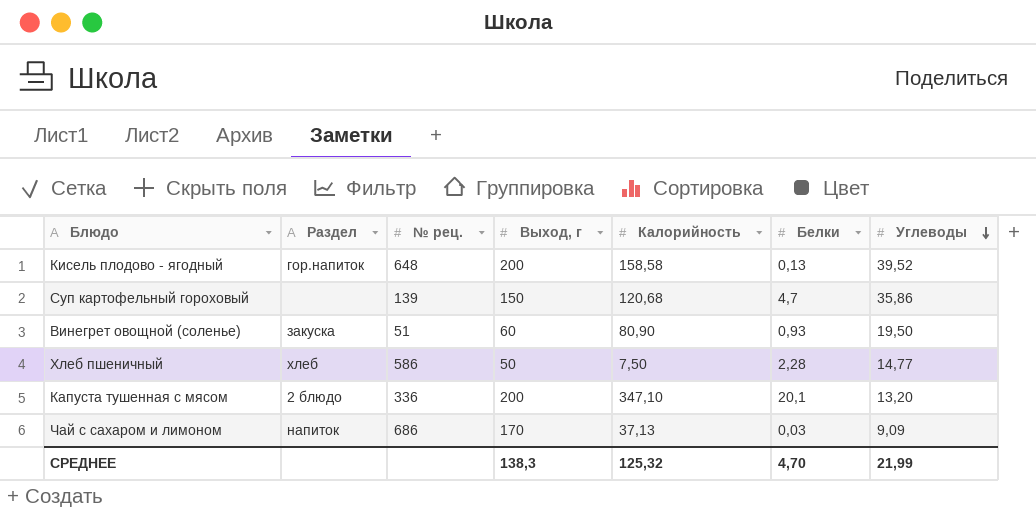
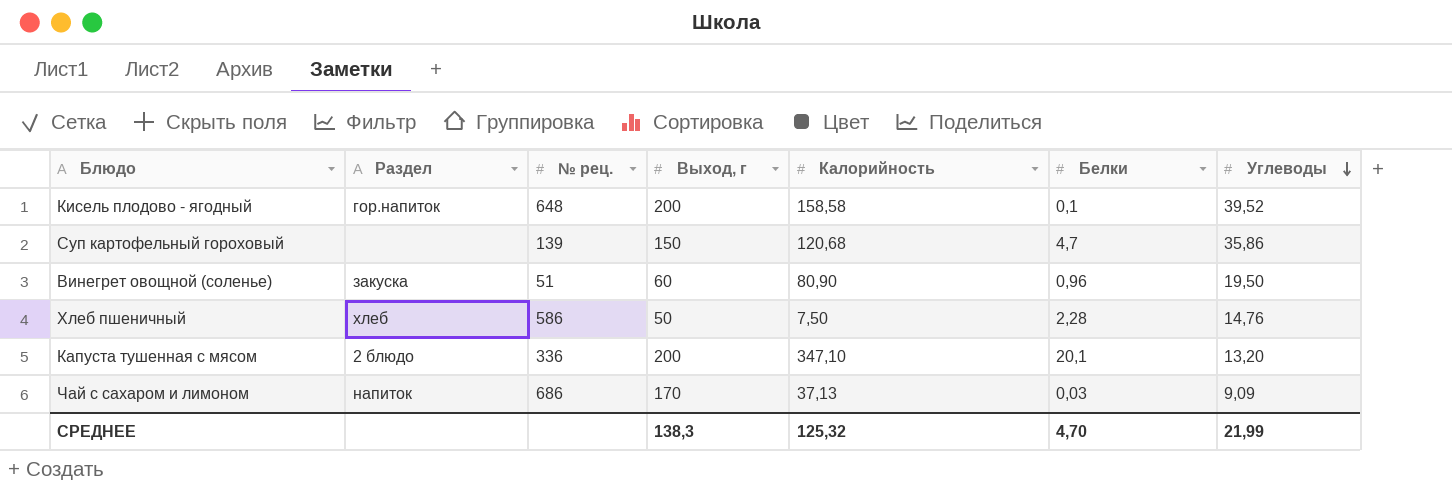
Кисель плодово - ягодный | Белки: 0,13 -> 0,1
Винегрет овощной (соленье) | Белки: 0,93 -> 0,96
Хлеб пшеничный | Углеводы: 14,77 -> 14,76

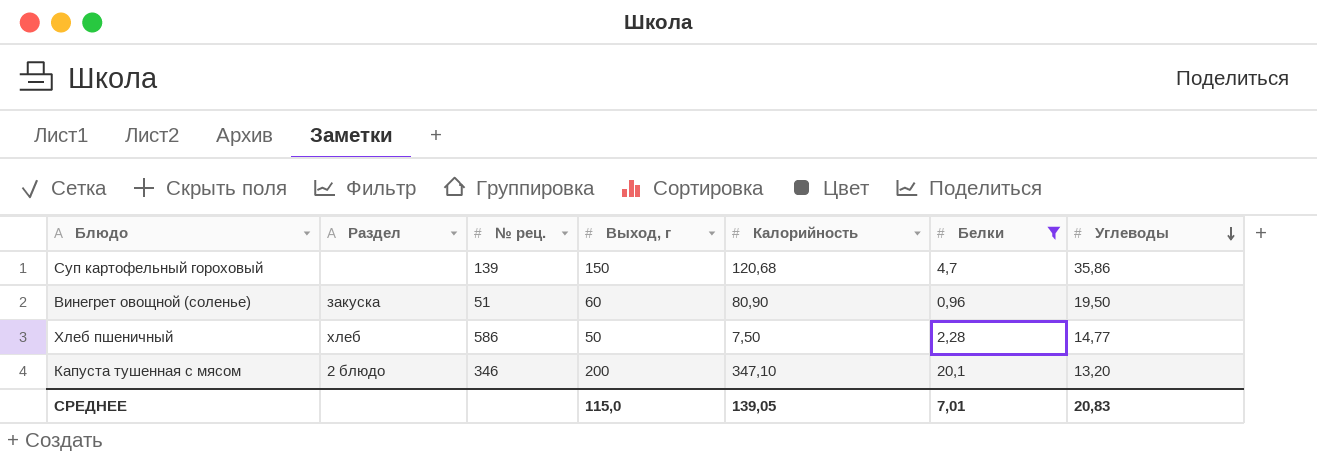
filter: none -> Белки >= 0,96
Хлеб пшеничный | Углеводы: 14,76 -> 14,77
Капуста тушенная с мясом | № рец.: 336 -> 346
СРЕДНЕЕ | Выход, г: 138,3 -> 115,0
СРЕДНЕЕ | Калорийность: 125,32 -> 139,05
СРЕДНЕЕ | Белки: 4,70 -> 7,01
СРЕДНЕЕ | Углеводы: 21,99 -> 20,83

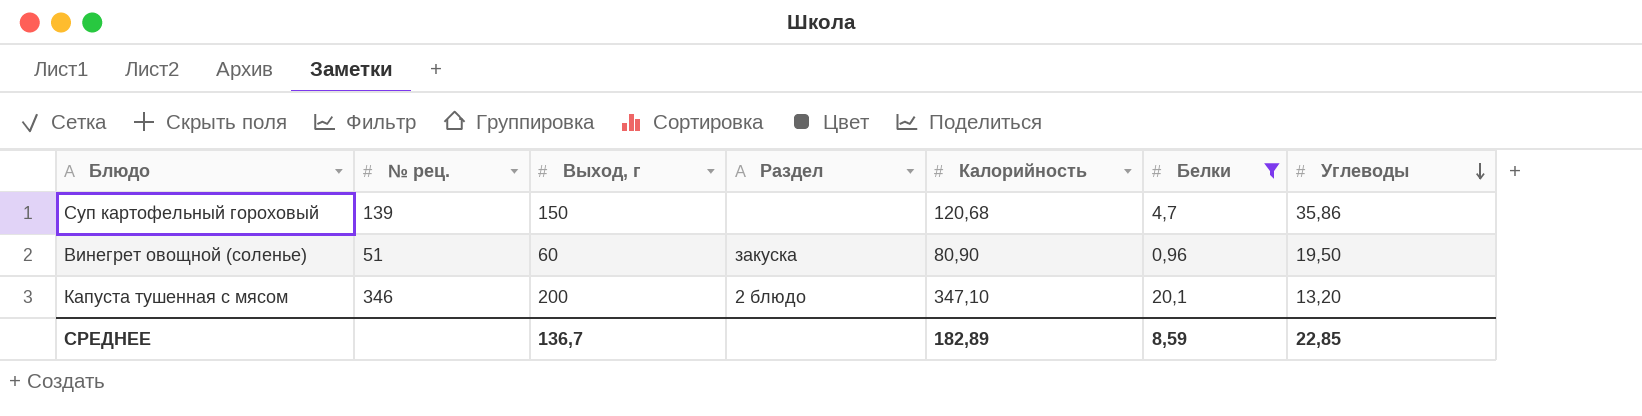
column Раздел | position: 2 -> 4
row Хлеб пшеничный: хлеб | 586 | 50 | 7,50 | 2,28 | 14,77 -> none
СРЕДНЕЕ | Выход, г: 115,0 -> 136,7
СРЕДНЕЕ | Калорийность: 139,05 -> 182,89
СРЕДНЕЕ | Белки: 7,01 -> 8,59
СРЕДНЕЕ | Углеводы: 20,83 -> 22,85

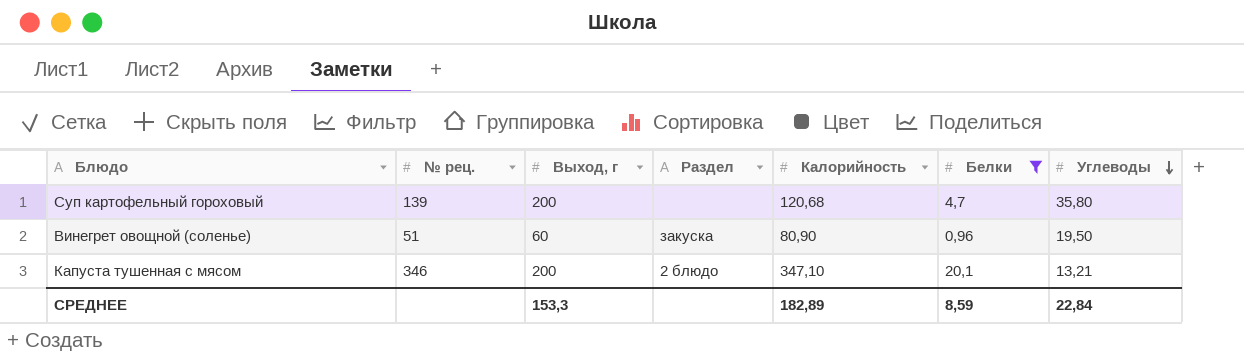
Суп картофельный гороховый | Выход, г: 150 -> 200
Суп картофельный гороховый | Углеводы: 35,86 -> 35,80
Капуста тушенная с мясом | Углеводы: 13,20 -> 13,21
СРЕДНЕЕ | Выход, г: 136,7 -> 153,3
СРЕДНЕЕ | Углеводы: 22,85 -> 22,84

